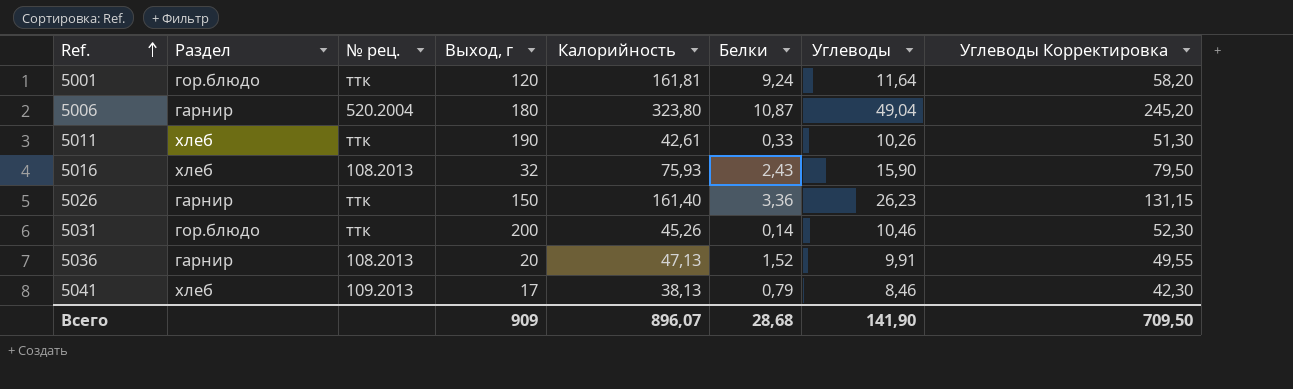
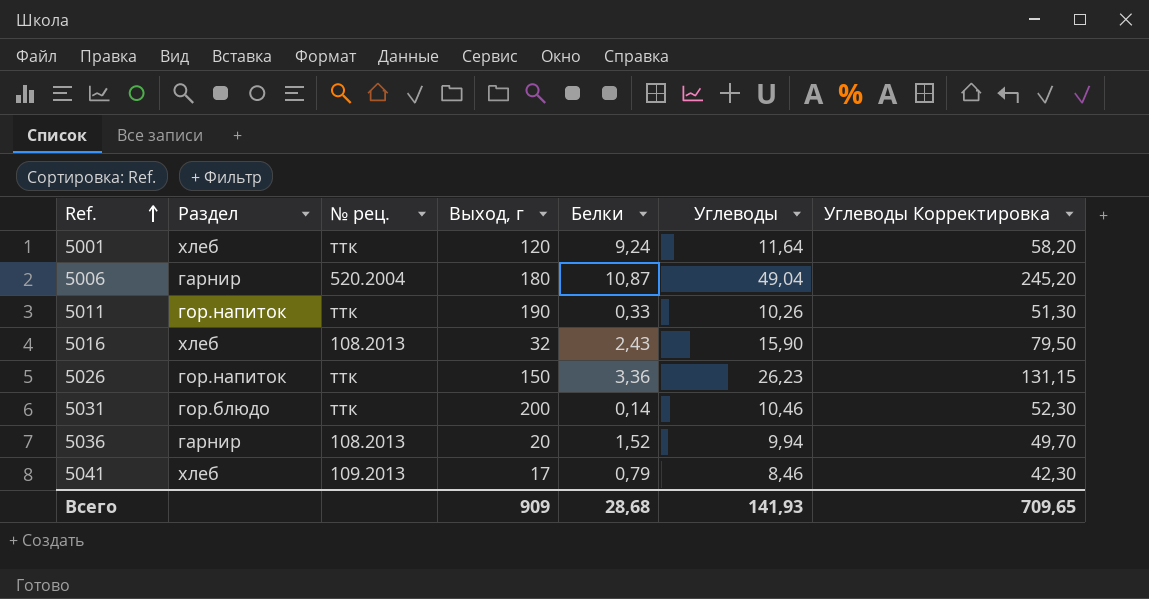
column Калорийность | position: 5 -> none
5001 | Раздел: гор.блюдо -> хлеб
5011 | Раздел: хлеб -> гор.напиток
5026 | Раздел: гарнир -> гор.напиток
5036 | Углеводы: 9,91 -> 9,94
5036 | Углеводы Корректировка: 49,55 -> 49,70
Всего | Углеводы: 141,90 -> 141,93
Всего | Углеводы Корректировка: 709,50 -> 709,65

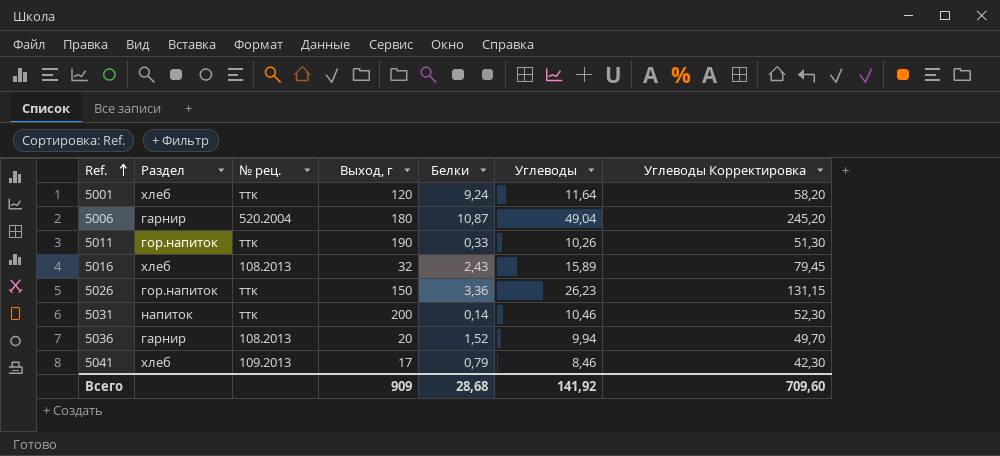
5016 | Углеводы: 15,90 -> 15,89
5016 | Углеводы Корректировка: 79,50 -> 79,45
5031 | Раздел: гор.блюдо -> напиток
Всего | Углеводы: 141,93 -> 141,92
Всего | Углеводы Корректировка: 709,65 -> 709,60

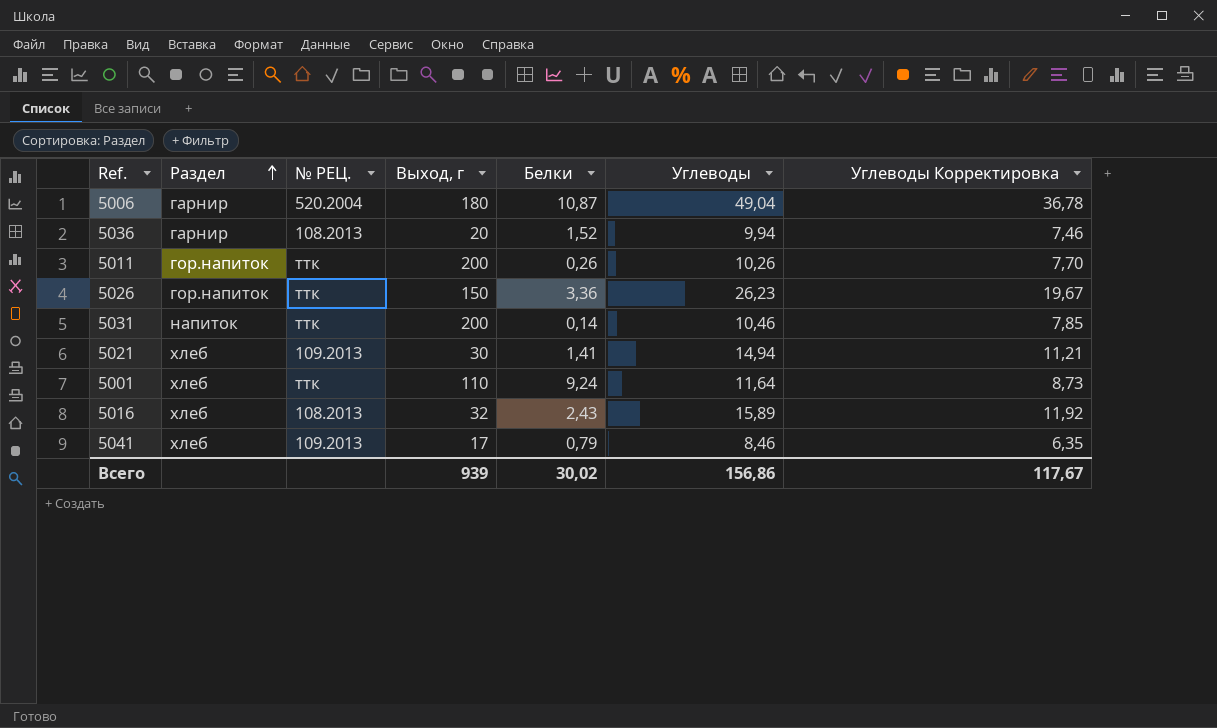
row order: Ref. ascending -> Раздел ascending
column name: № рец. -> № РЕЦ.
column Углеводы Корректировка | formula: [Углеводы] * 5 -> [Углеводы] * 0,75
5011 | Выход, г: 190 -> 200
5011 | Белки: 0,33 -> 0,26
row 5021: none -> хлеб | 109.2013 | 30 | 1,41 | 14,94 | 11,21
5001 | Выход, г: 120 -> 110
Всего | Выход, г: 909 -> 939
Всего | Белки: 28,68 -> 30,02
Всего | Углеводы: 141,92 -> 156,86
Всего | Углеводы Корректировка: 709,60 -> 117,67

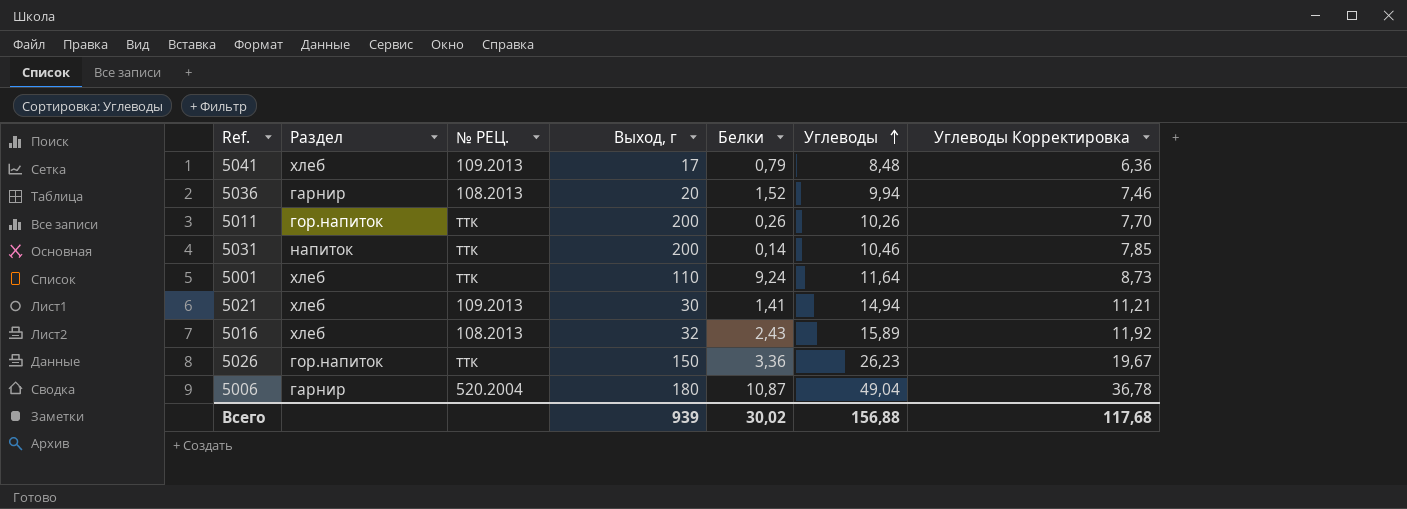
row order: Раздел ascending -> Углеводы ascending
5041 | Углеводы: 8,46 -> 8,48
5041 | Углеводы Корректировка: 6,35 -> 6,36
Всего | Углеводы: 156,86 -> 156,88
Всего | Углеводы Корректировка: 117,67 -> 117,68

